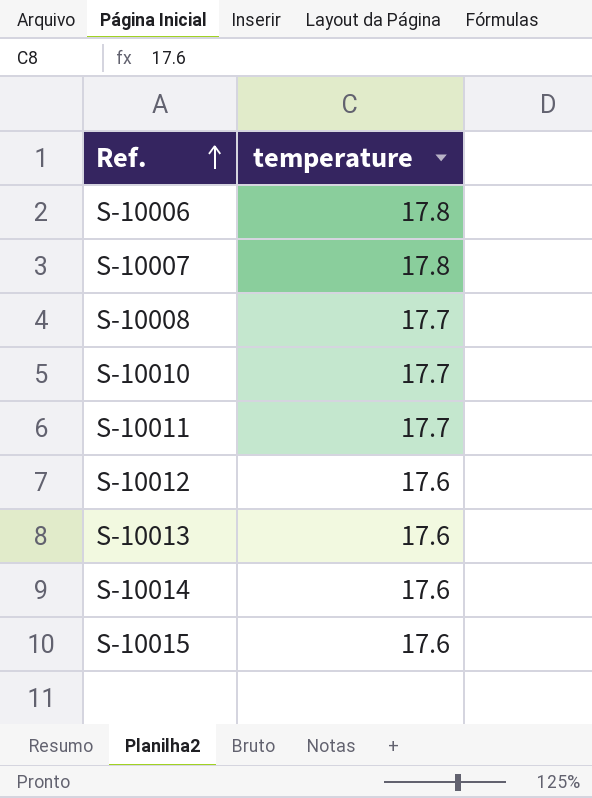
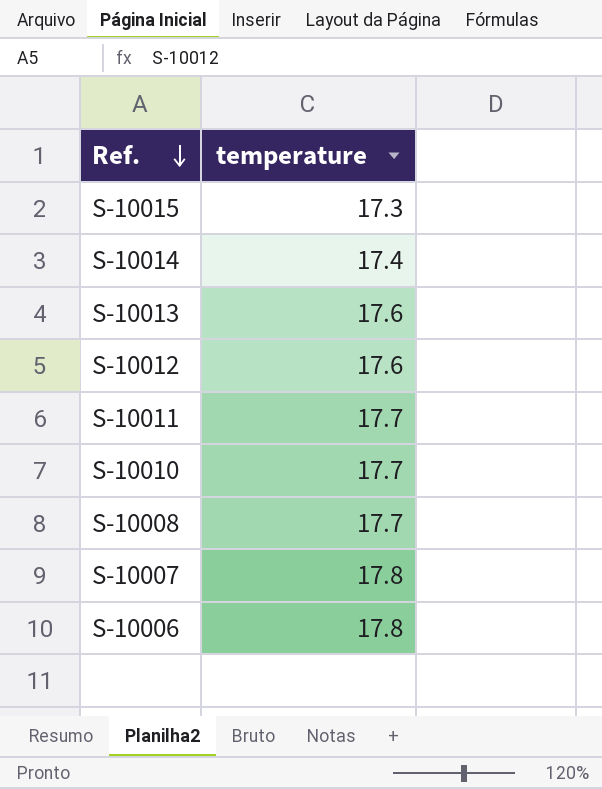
row order: Ref. ascending -> Ref. descending
S-10015 | temperature: 17.6 -> 17.3
S-10014 | temperature: 17.6 -> 17.4

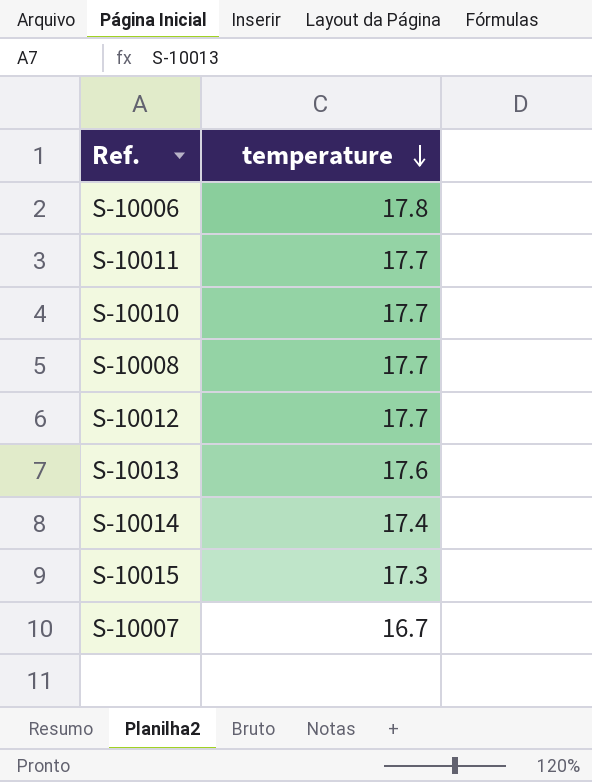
row order: Ref. descending -> temperature descending
S-10012 | temperature: 17.6 -> 17.7
S-10007 | temperature: 17.8 -> 16.7

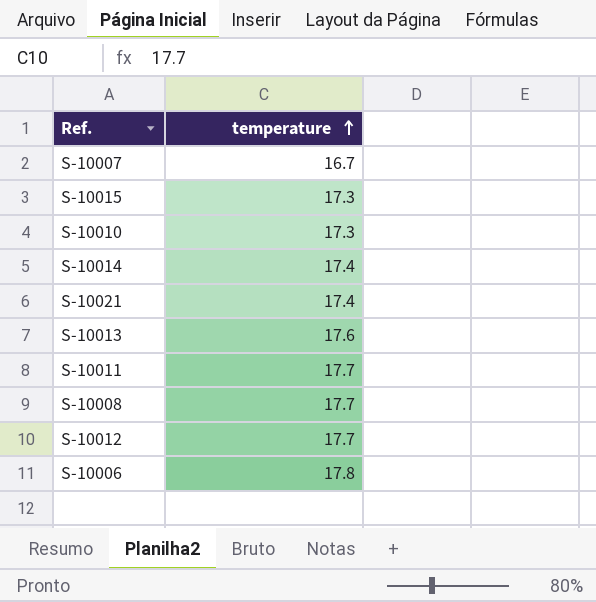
row order: temperature descending -> temperature ascending
S-10010 | temperature: 17.7 -> 17.3
row S-10021: none -> 17.4

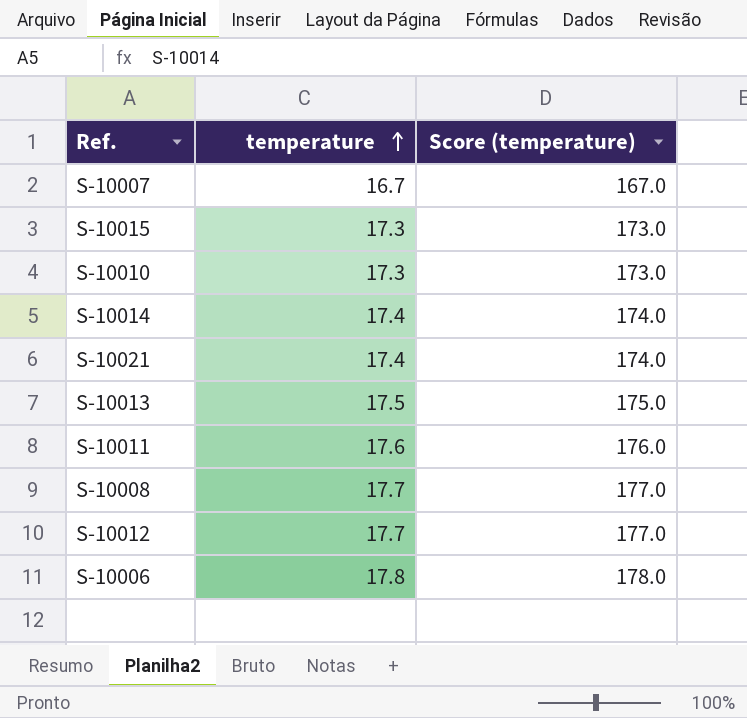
column Score (temperature) | formula: none -> [temperature] * 10
S-10013 | temperature: 17.6 -> 17.5
S-10011 | temperature: 17.7 -> 17.6

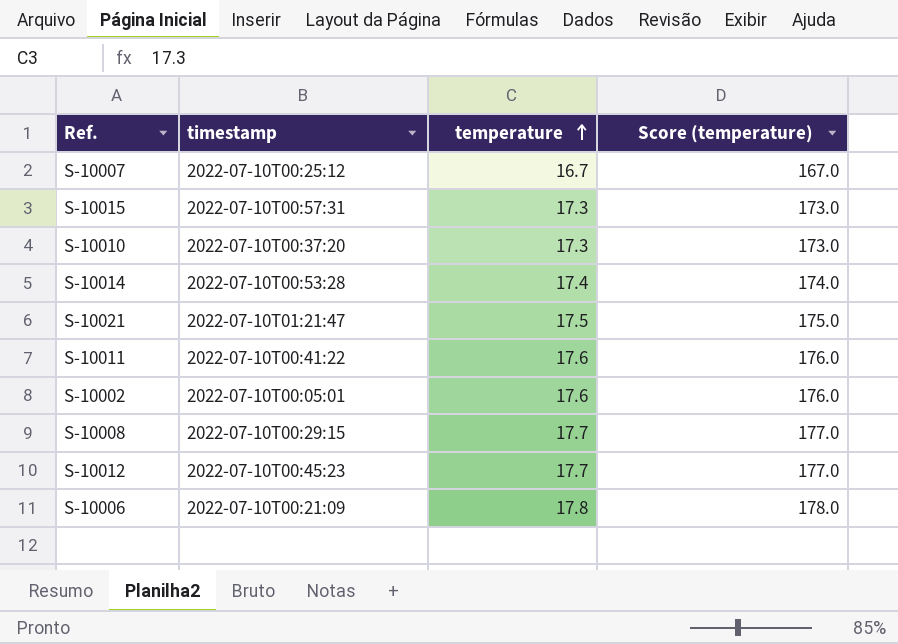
column timestamp | position: none -> 2
row S-10013: 17.5 | 175.0 -> none
S-10021 | temperature: 17.4 -> 17.5
S-10021 | Score (temperature): 174.0 -> 175.0
row S-10002: none -> 2022-07-10T00:05:01 | 17.6 | 176.0

